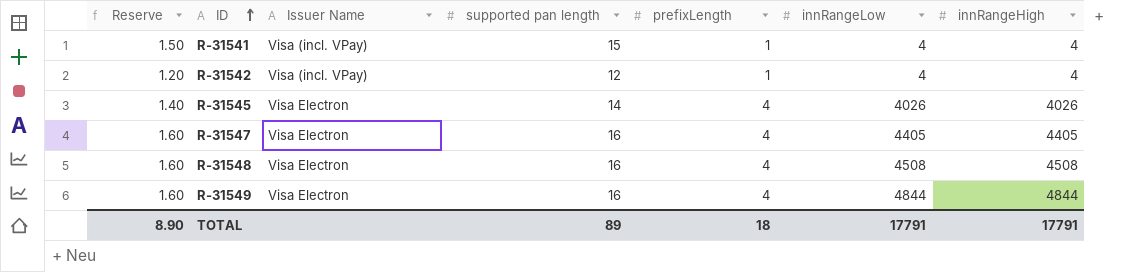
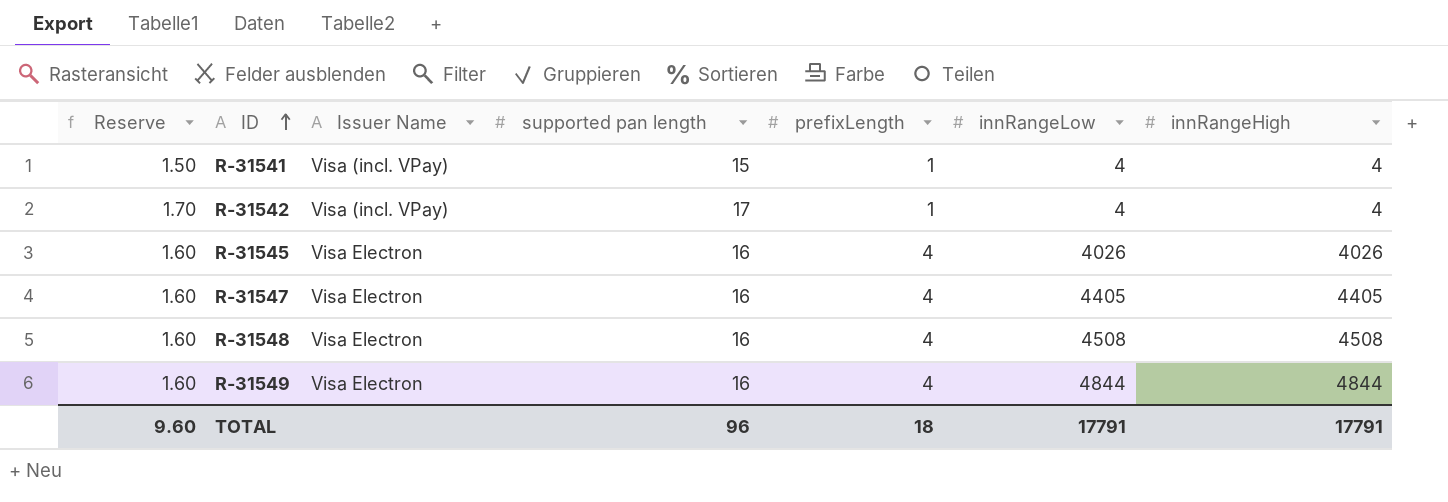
R-31542 | Reserve: 1.20 -> 1.70
R-31542 | supported pan length: 12 -> 17
R-31545 | Reserve: 1.40 -> 1.60
R-31545 | supported pan length: 14 -> 16
TOTAL | Reserve: 8.90 -> 9.60
TOTAL | supported pan length: 89 -> 96

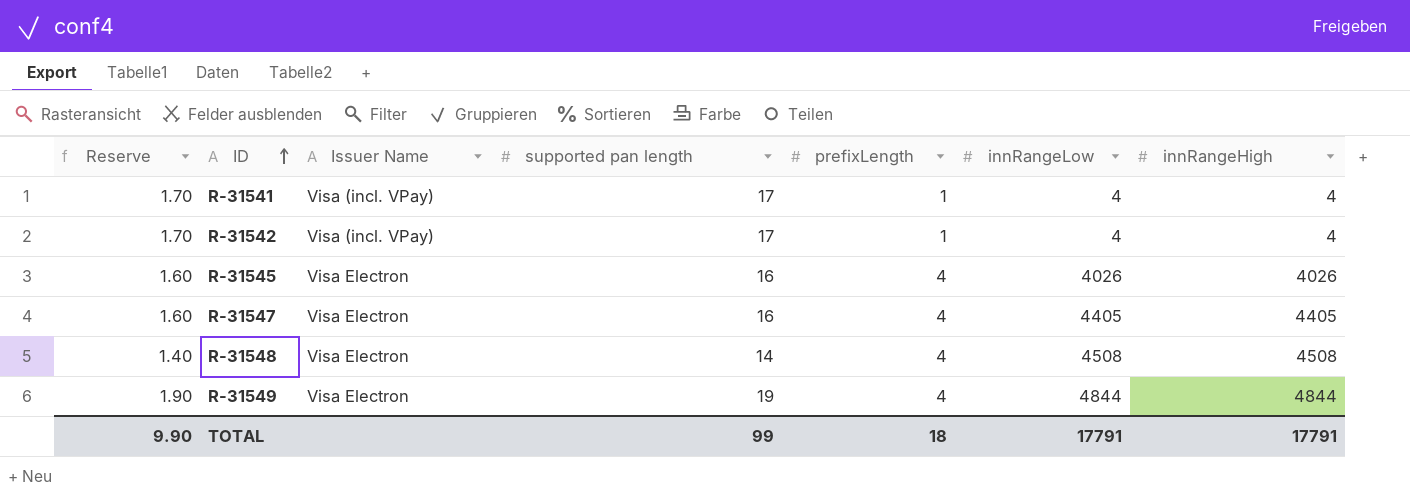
R-31541 | Reserve: 1.50 -> 1.70
R-31541 | supported pan length: 15 -> 17
R-31548 | Reserve: 1.60 -> 1.40
R-31548 | supported pan length: 16 -> 14
R-31549 | Reserve: 1.60 -> 1.90
R-31549 | supported pan length: 16 -> 19
TOTAL | Reserve: 9.60 -> 9.90
TOTAL | supported pan length: 96 -> 99

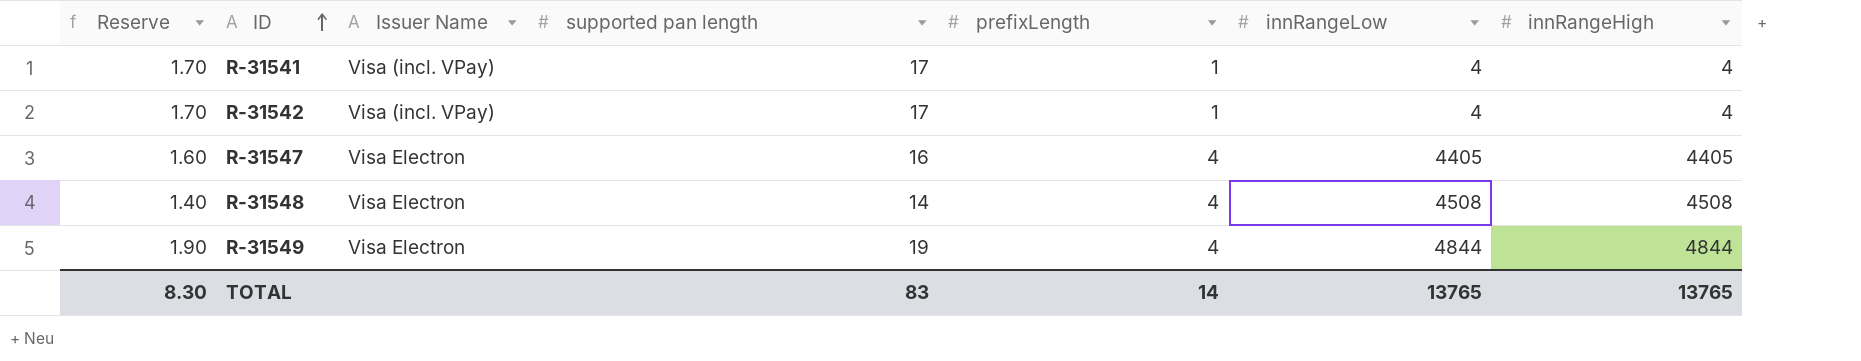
row R-31545: 1.60 | Visa Electron | 16 | 4 | 4026 | 4026 -> none
TOTAL | Reserve: 9.90 -> 8.30
TOTAL | supported pan length: 99 -> 83
TOTAL | prefixLength: 18 -> 14
TOTAL | innRangeLow: 17791 -> 13765
TOTAL | innRangeHigh: 17791 -> 13765

